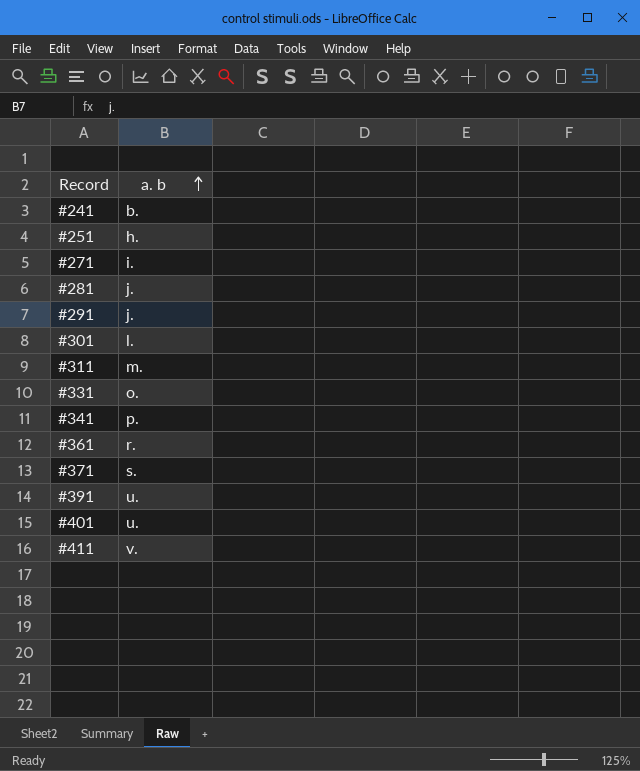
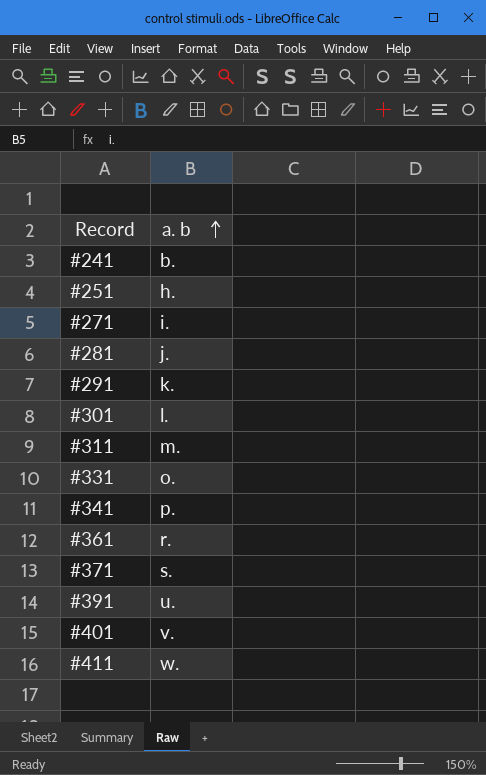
#291 | a. b: j. -> k.
#401 | a. b: u. -> v.
#411 | a. b: v. -> w.

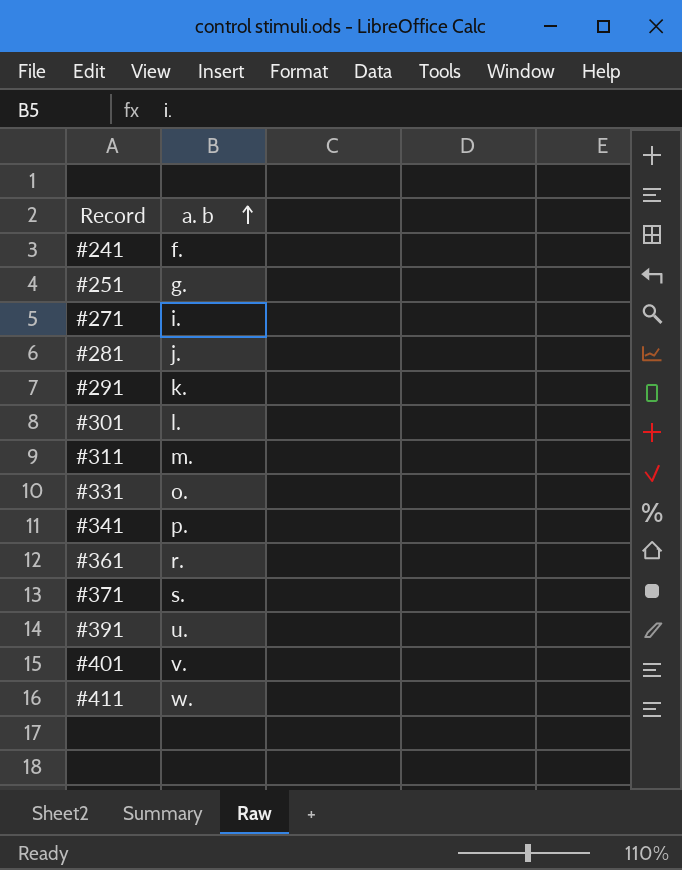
#241 | a. b: b. -> f.
#251 | a. b: h. -> g.

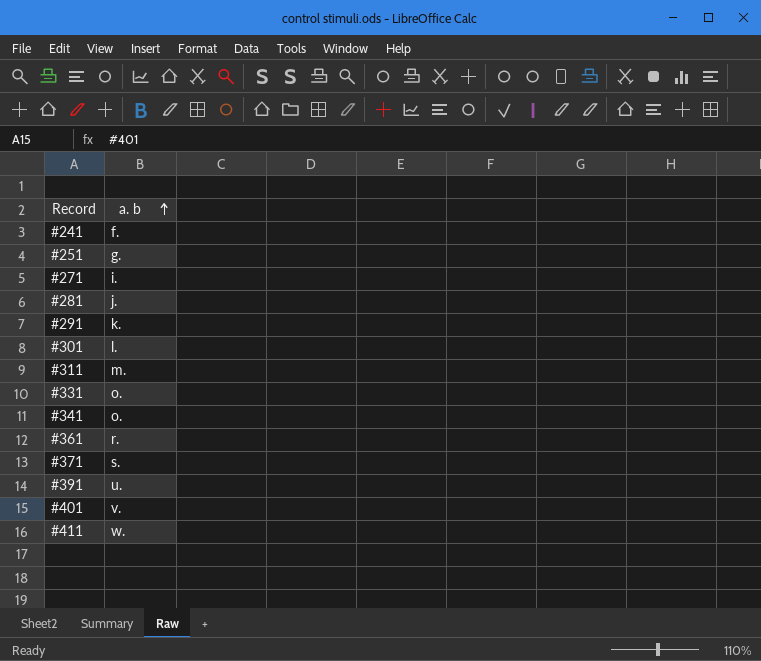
#341 | a. b: p. -> o.

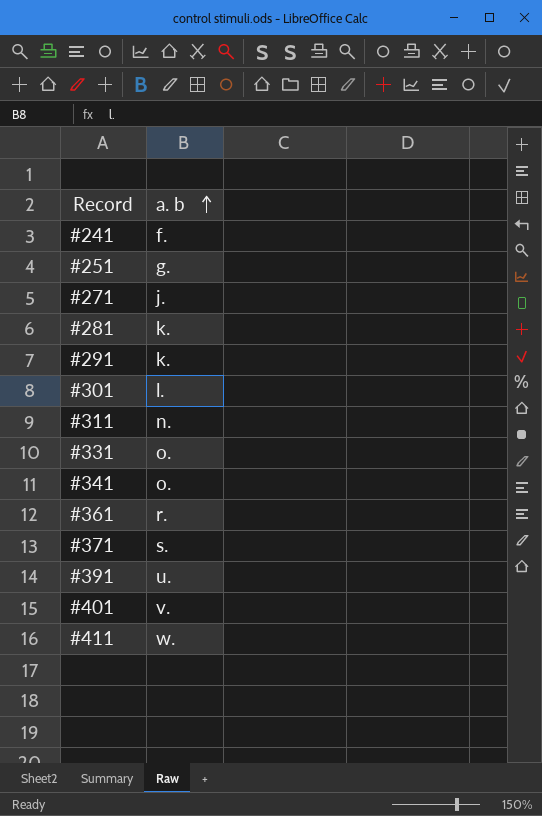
#271 | a. b: i. -> j.
#281 | a. b: j. -> k.
#311 | a. b: m. -> n.

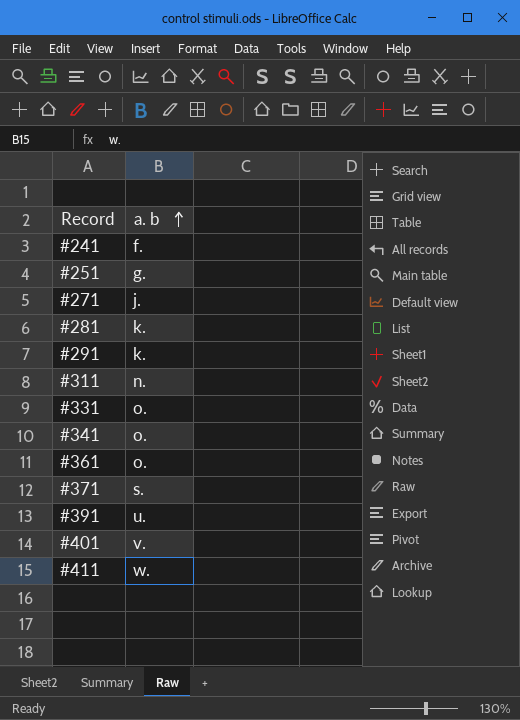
row #301: l. -> none
#361 | a. b: r. -> o.

